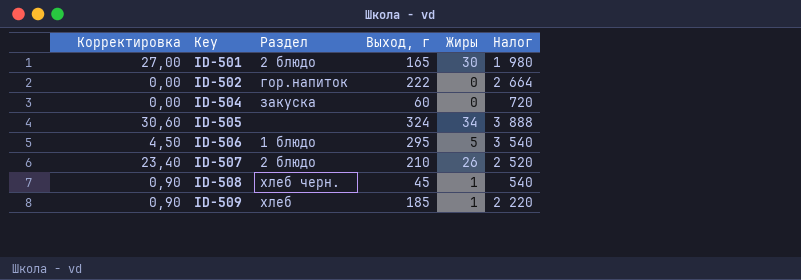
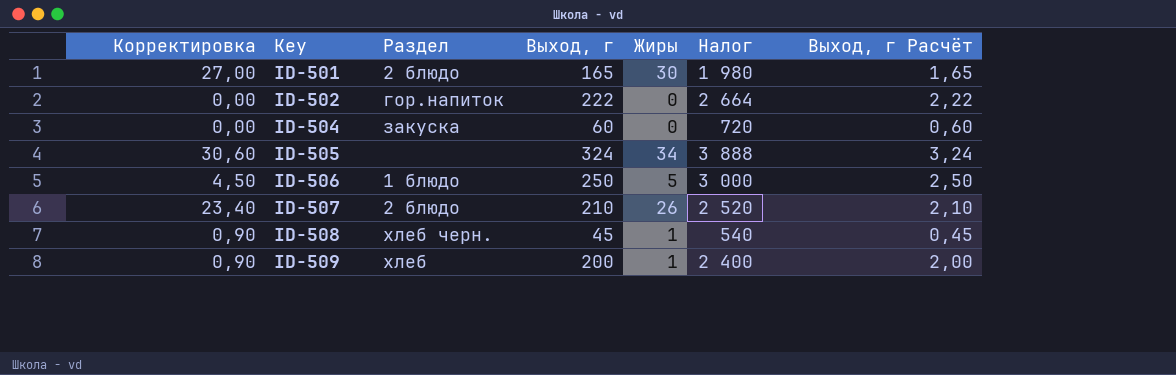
column Выход, г Расчёт | formula: none -> [Выход, г] * 0,01
ID-506 | Выход, г: 295 -> 250
ID-506 | Налог: 3 540 -> 3 000
ID-509 | Выход, г: 185 -> 200
ID-509 | Налог: 2 220 -> 2 400

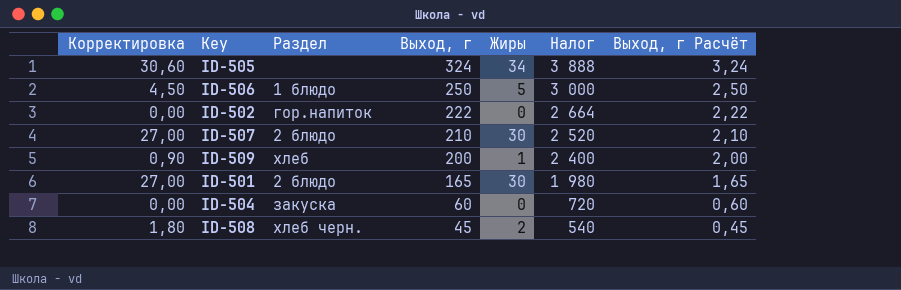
row order: Key ascending -> Выход, г descending
ID-507 | Корректировка: 23,40 -> 27,00
ID-507 | Жиры: 26 -> 30
ID-508 | Корректировка: 0,90 -> 1,80
ID-508 | Жиры: 1 -> 2

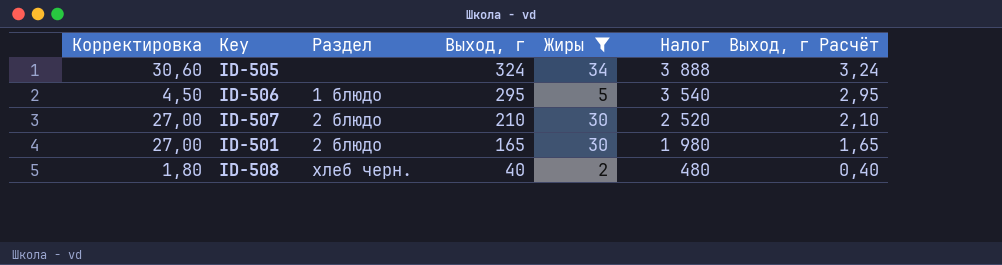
filter: none -> Жиры >= 2
ID-506 | Выход, г: 250 -> 295
ID-506 | Налог: 3 000 -> 3 540
ID-506 | Выход, г Расчёт: 2,50 -> 2,95
ID-508 | Выход, г: 45 -> 40
ID-508 | Налог: 540 -> 480
ID-508 | Выход, г Расчёт: 0,45 -> 0,40

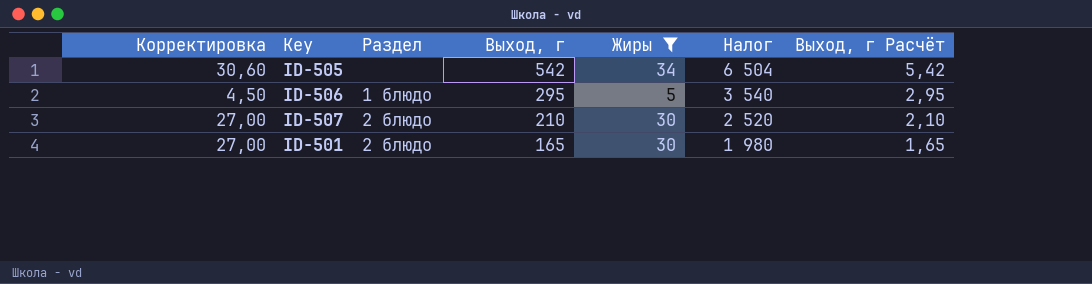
row ID-508: 1,80 | хлеб черн. | 40 | 2 | 480 | 0,40 -> none
ID-505 | Выход, г: 324 -> 542
ID-505 | Налог: 3 888 -> 6 504
ID-505 | Выход, г Расчёт: 3,24 -> 5,42

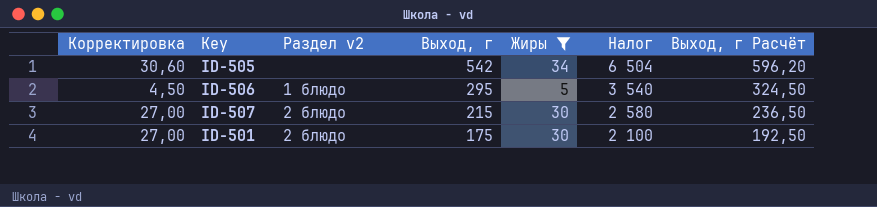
column name: Раздел -> Раздел v2
column Выход, г Расчёт | formula: [Выход, г] * 0,01 -> [Выход, г] * 1,1
ID-507 | Выход, г: 210 -> 215
ID-507 | Налог: 2 520 -> 2 580
ID-501 | Выход, г: 165 -> 175
ID-501 | Налог: 1 980 -> 2 100

